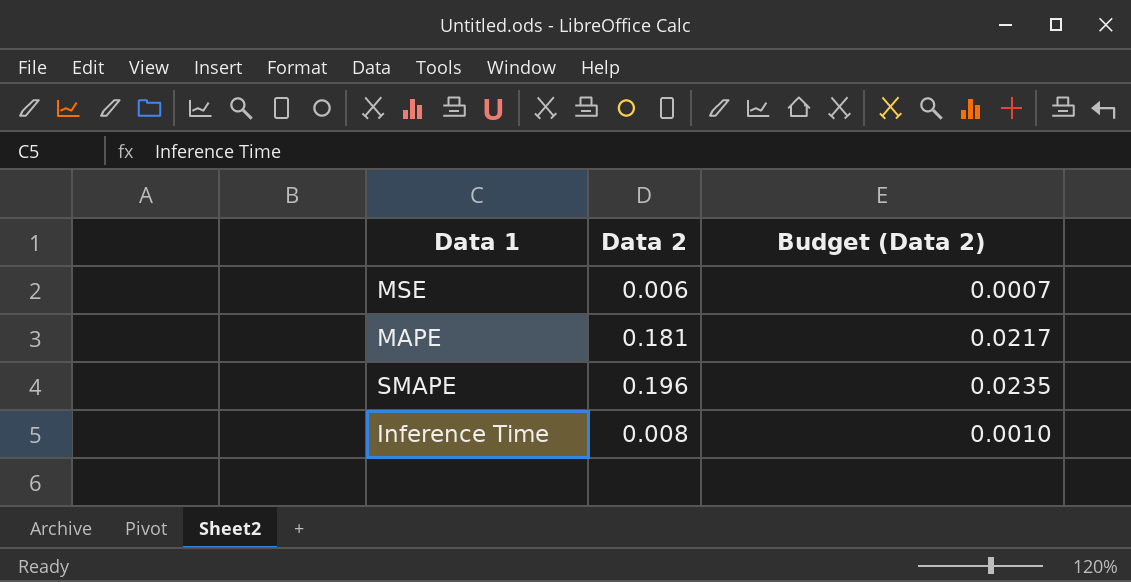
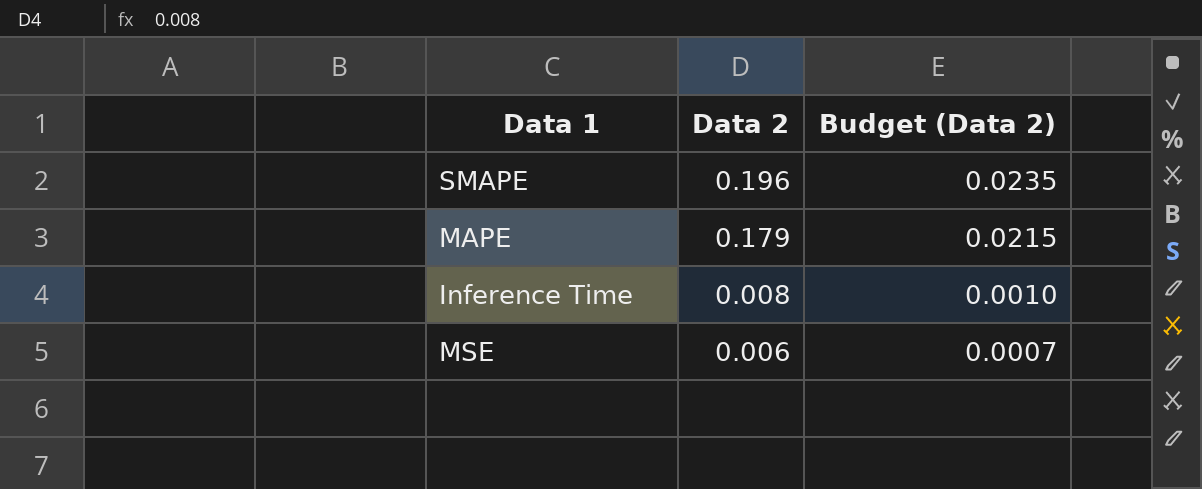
row order: none -> Data 2 descending
MAPE | Data 2: 0.181 -> 0.179
MAPE | Budget (Data 2): 0.0217 -> 0.0215

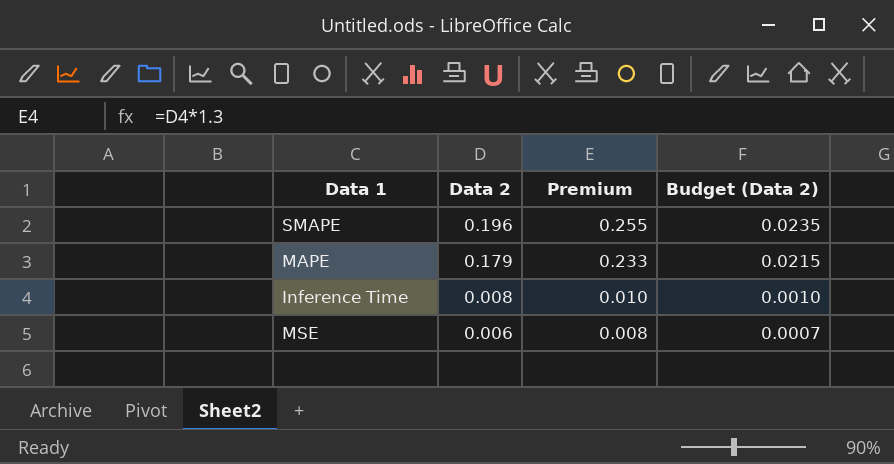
column Premium | formula: none -> [Data 2] * 1.3

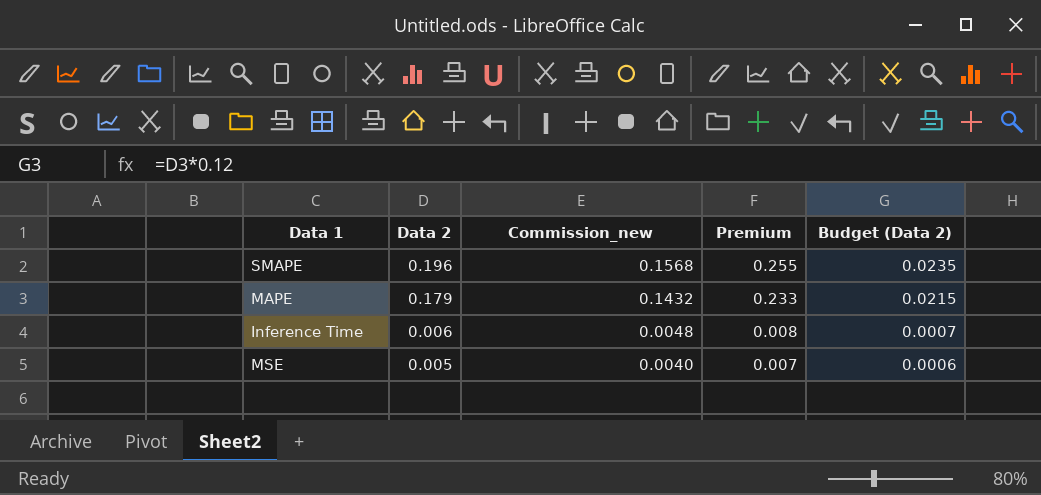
column Commission_new | formula: none -> [Data 2] * 0.8
Inference Time | Data 2: 0.008 -> 0.006
Inference Time | Premium: 0.010 -> 0.008
Inference Time | Budget (Data 2): 0.0010 -> 0.0007
MSE | Data 2: 0.006 -> 0.005
MSE | Premium: 0.008 -> 0.007
MSE | Budget (Data 2): 0.0007 -> 0.0006

